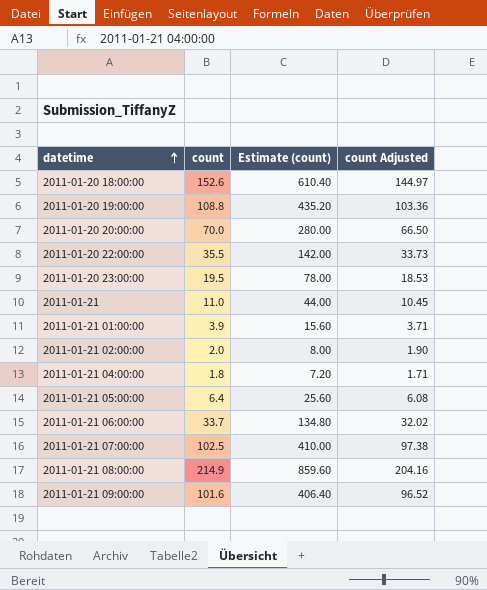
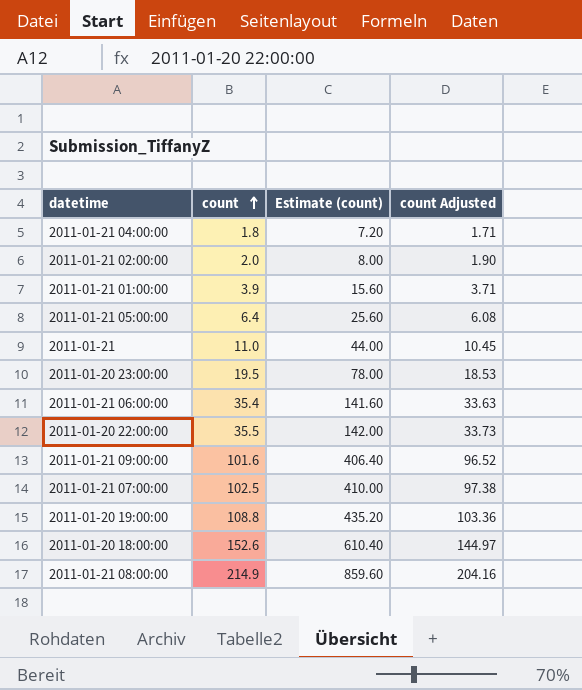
row order: datetime ascending -> count ascending
row 2011-01-20 20:00:00: 70.0 | 280.00 | 66.50 -> none
2011-01-21 06:00:00 | count: 33.7 -> 35.4
2011-01-21 06:00:00 | Estimate (count): 134.80 -> 141.60
2011-01-21 06:00:00 | count Adjusted: 32.02 -> 33.63

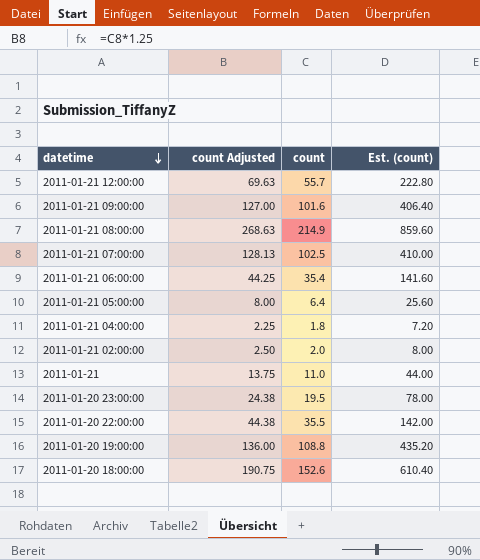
row order: count ascending -> datetime descending
column count Adjusted | formula: [count] * 0.95 -> [count] * 1.25
column count Adjusted | position: 4 -> 2
column name: Estimate (count) -> Est. (count)
row 2011-01-21 01:00:00: 3.9 | 15.60 | 3.71 -> none
row 2011-01-21 12:00:00: none -> 69.63 | 55.7 | 222.80

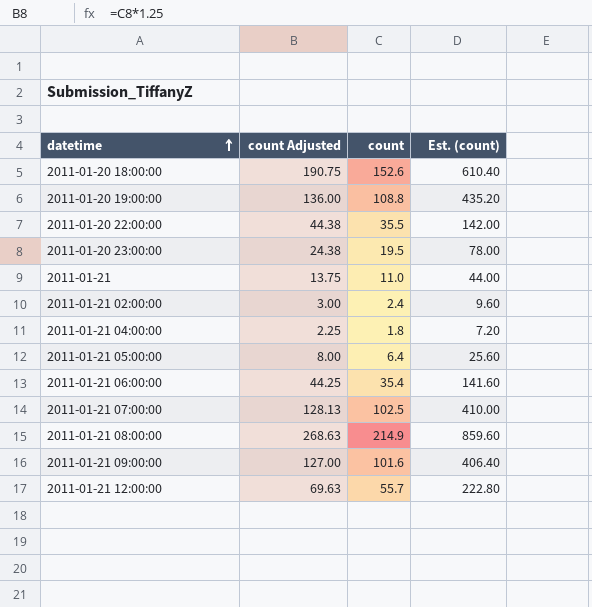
row order: datetime descending -> datetime ascending
2011-01-21 02:00:00 | count Adjusted: 2.50 -> 3.00
2011-01-21 02:00:00 | count: 2.0 -> 2.4
2011-01-21 02:00:00 | Est. (count): 8.00 -> 9.60

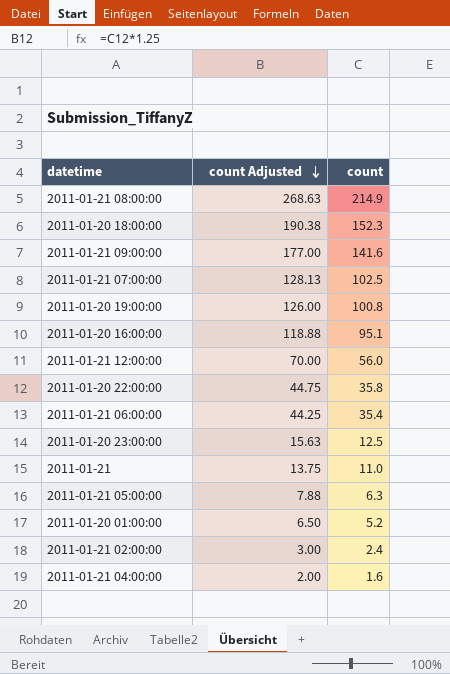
row order: datetime ascending -> count Adjusted descending
column Est. (count) | formula: [count] * 4 -> none
2011-01-20 18:00:00 | count Adjusted: 190.75 -> 190.38
2011-01-20 18:00:00 | count: 152.6 -> 152.3
2011-01-21 09:00:00 | count Adjusted: 127.00 -> 177.00
2011-01-21 09:00:00 | count: 101.6 -> 141.6
2011-01-20 19:00:00 | count Adjusted: 136.00 -> 126.00
2011-01-20 19:00:00 | count: 108.8 -> 100.8
row 2011-01-20 16:00:00: none -> 118.88 | 95.1
2011-01-21 12:00:00 | count Adjusted: 69.63 -> 70.00
2011-01-21 12:00:00 | count: 55.7 -> 56.0
2011-01-20 22:00:00 | count Adjusted: 44.38 -> 44.75
2011-01-20 22:00:00 | count: 35.5 -> 35.8
2011-01-20 23:00:00 | count Adjusted: 24.38 -> 15.63
2011-01-20 23:00:00 | count: 19.5 -> 12.5
2011-01-21 05:00:00 | count Adjusted: 8.00 -> 7.88
2011-01-21 05:00:00 | count: 6.4 -> 6.3
row 2011-01-20 01:00:00: none -> 6.50 | 5.2
2011-01-21 04:00:00 | count Adjusted: 2.25 -> 2.00
2011-01-21 04:00:00 | count: 1.8 -> 1.6

